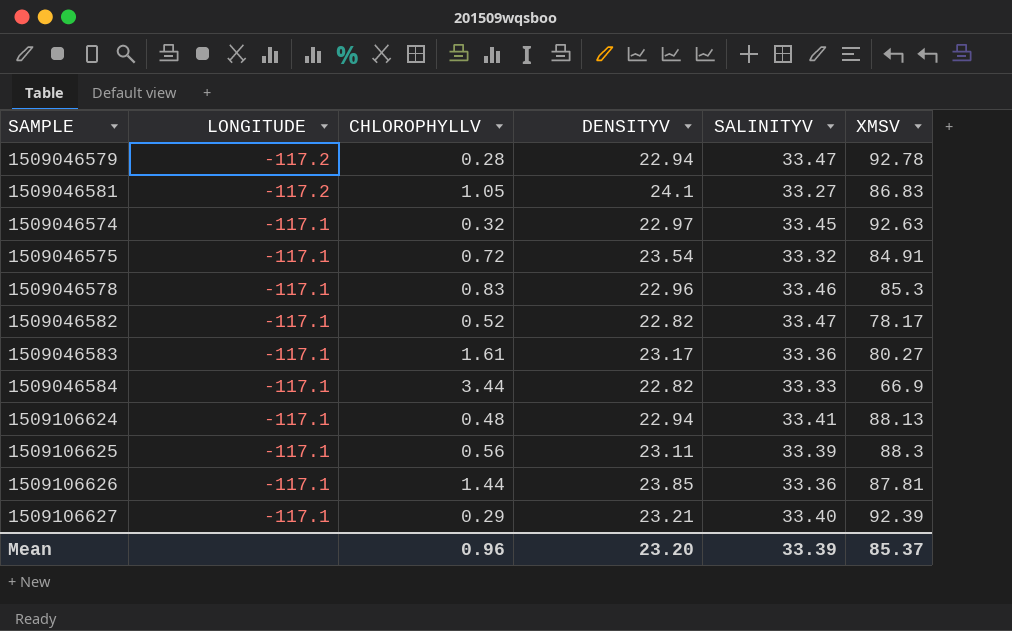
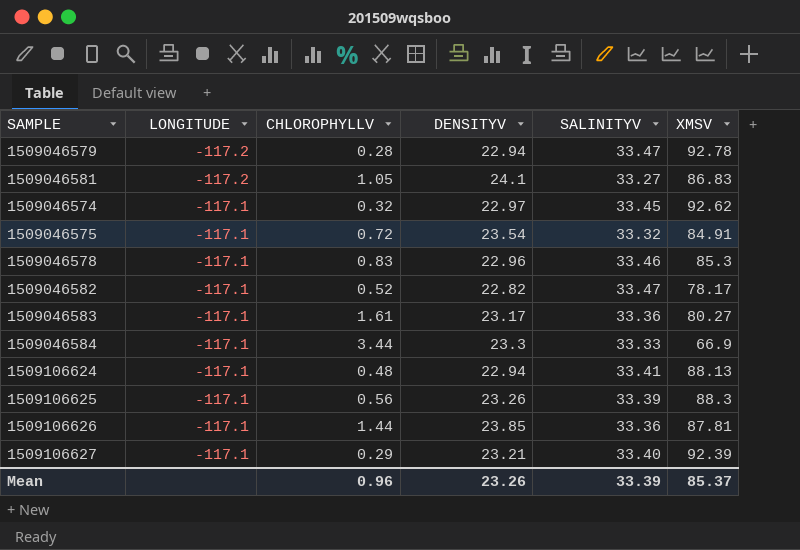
1509046574 | XMSV: 92.63 -> 92.62
1509046584 | DENSITYV: 22.82 -> 23.3
1509106625 | DENSITYV: 23.11 -> 23.26
Mean | DENSITYV: 23.20 -> 23.26

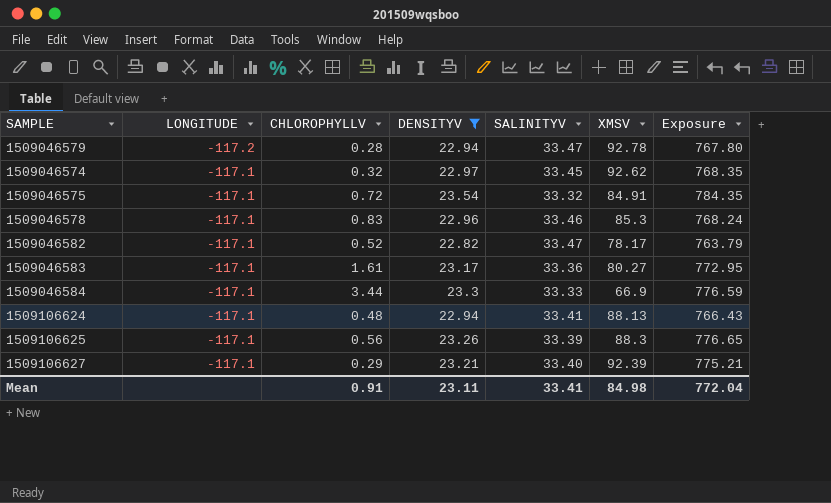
filter: none -> DENSITYV <= 23.54
column Exposure | formula: none -> [DENSITYV] * [SALINITYV]
Mean | CHLOROPHYLLV: 0.96 -> 0.91
Mean | DENSITYV: 23.26 -> 23.11
Mean | SALINITYV: 33.39 -> 33.41
Mean | XMSV: 85.37 -> 84.98

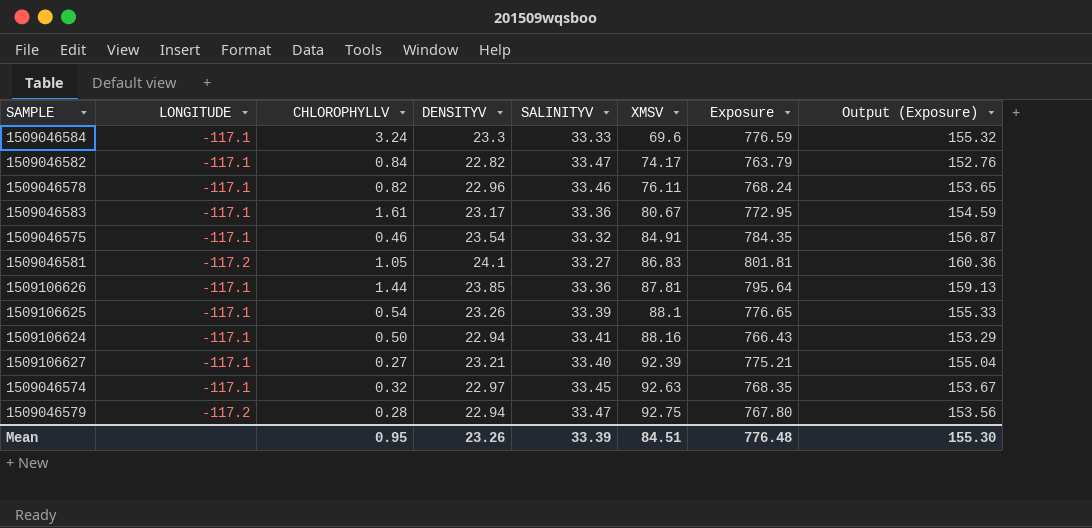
filter: DENSITYV <= 23.54 -> none
row order: LONGITUDE ascending -> XMSV ascending
column Output (Exposure) | formula: none -> [Exposure] * 0.2
1509046584 | CHLOROPHYLLV: 3.44 -> 3.24
1509046584 | XMSV: 66.9 -> 69.6
1509046582 | CHLOROPHYLLV: 0.52 -> 0.84
1509046582 | XMSV: 78.17 -> 74.17
1509046578 | CHLOROPHYLLV: 0.83 -> 0.82
1509046578 | XMSV: 85.3 -> 76.11
1509046583 | XMSV: 80.27 -> 80.67
1509046575 | CHLOROPHYLLV: 0.72 -> 0.46
1509106625 | CHLOROPHYLLV: 0.56 -> 0.54
1509106625 | XMSV: 88.3 -> 88.1
1509106624 | CHLOROPHYLLV: 0.48 -> 0.50
1509106624 | XMSV: 88.13 -> 88.16
1509106627 | CHLOROPHYLLV: 0.29 -> 0.27
1509046574 | XMSV: 92.62 -> 92.63
1509046579 | XMSV: 92.78 -> 92.75
Mean | CHLOROPHYLLV: 0.91 -> 0.95
Mean | DENSITYV: 23.11 -> 23.26
Mean | SALINITYV: 33.41 -> 33.39
Mean | XMSV: 84.98 -> 84.51
Mean | Exposure: 772.04 -> 776.48

